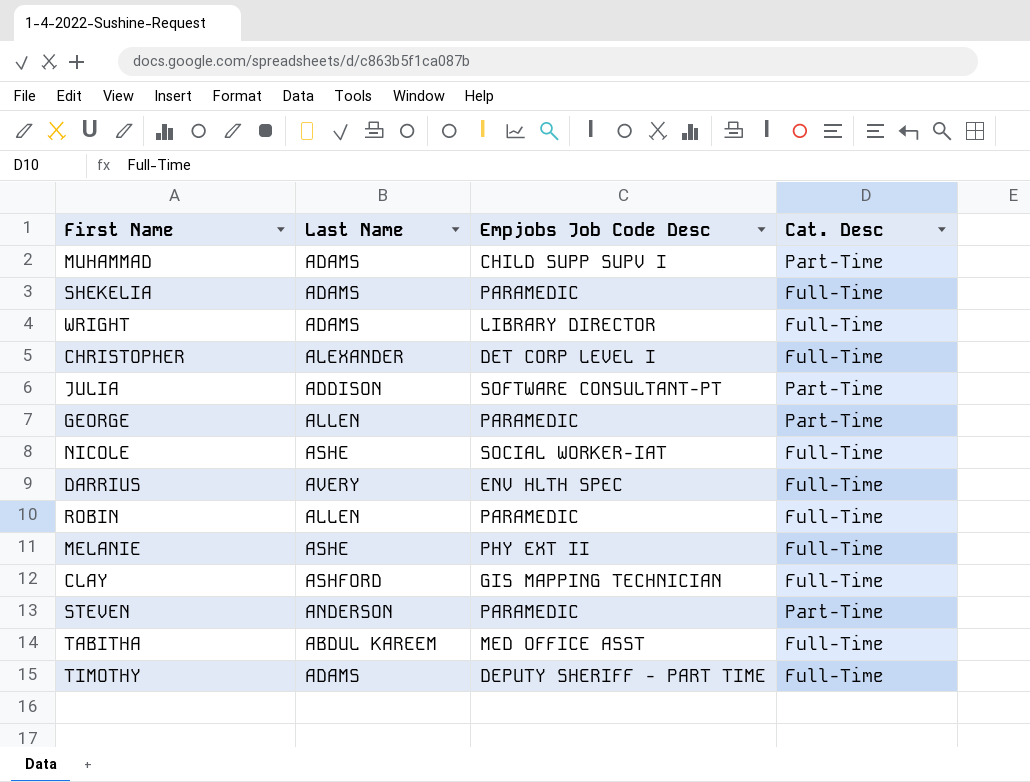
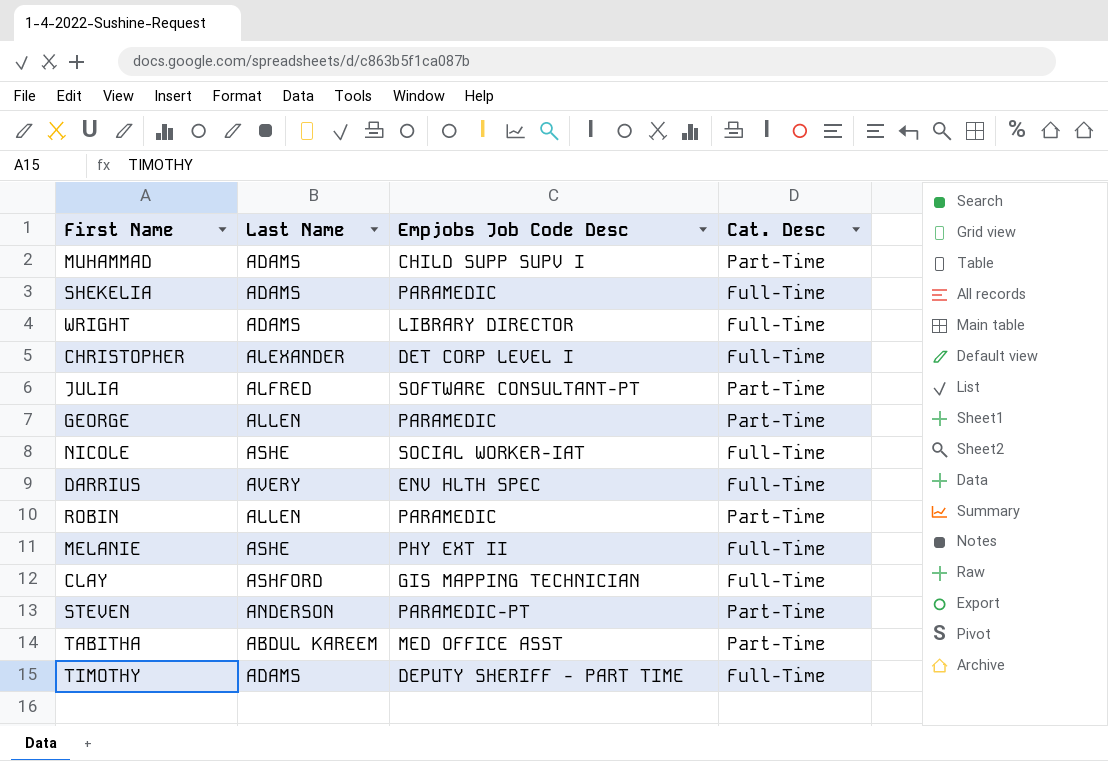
JULIA | Last Name: ADDISON -> ALFRED
ROBIN | Cat. Desc: Full-Time -> Part-Time
STEVEN | Empjobs Job Code Desc: PARAMEDIC -> PARAMEDIC-PT
TABITHA | Cat. Desc: Full-Time -> Part-Time

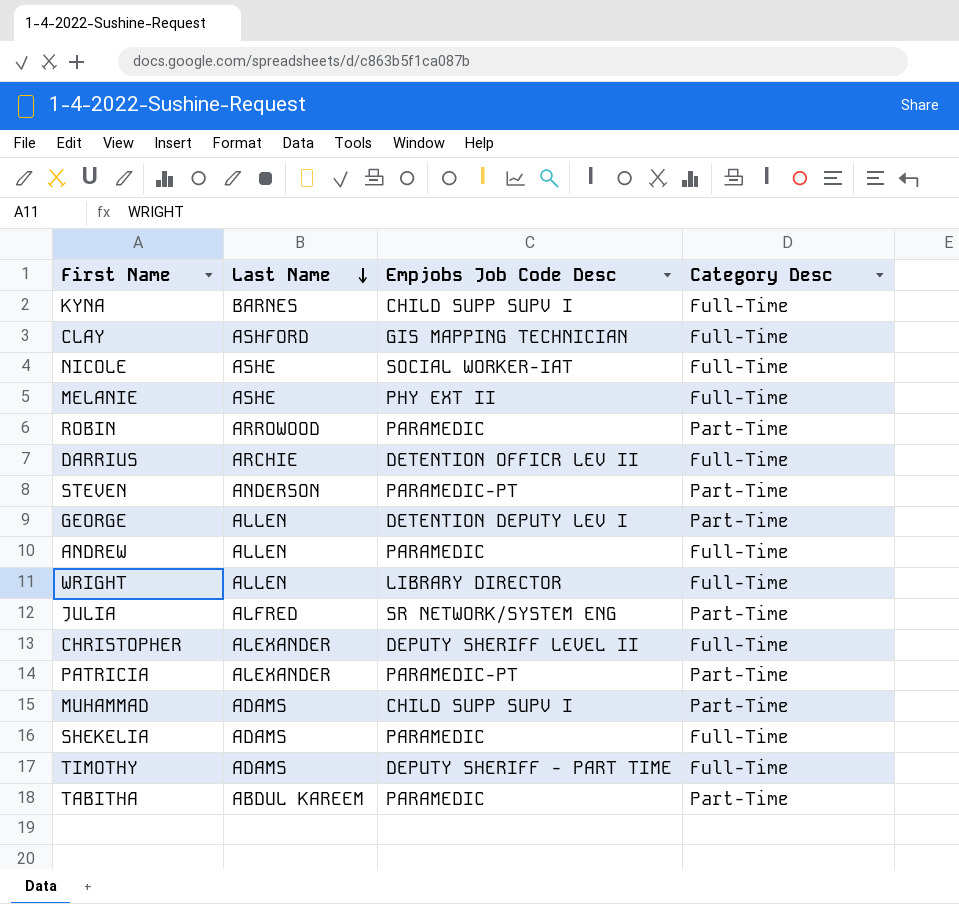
row order: none -> Last Name descending
column name: Cat. Desc -> Category Desc
row KYNA: none -> BARNES | CHILD SUPP SUPV I | Full-Time
ROBIN | Last Name: ALLEN -> ARROWOOD
DARRIUS | Last Name: AVERY -> ARCHIE
DARRIUS | Empjobs Job Code Desc: ENV HLTH SPEC -> DETENTION OFFICR LEV II
GEORGE | Empjobs Job Code Desc: PARAMEDIC -> DETENTION DEPUTY LEV I
row ANDREW: none -> ALLEN | PARAMEDIC | Full-Time
WRIGHT | Last Name: ADAMS -> ALLEN
JULIA | Empjobs Job Code Desc: SOFTWARE CONSULTANT-PT -> SR NETWORK/SYSTEM ENG
CHRISTOPHER | Empjobs Job Code Desc: DET CORP LEVEL I -> DEPUTY SHERIFF LEVEL II
row PATRICIA: none -> ALEXANDER | PARAMEDIC-PT | Part-Time
TABITHA | Empjobs Job Code Desc: MED OFFICE ASST -> PARAMEDIC

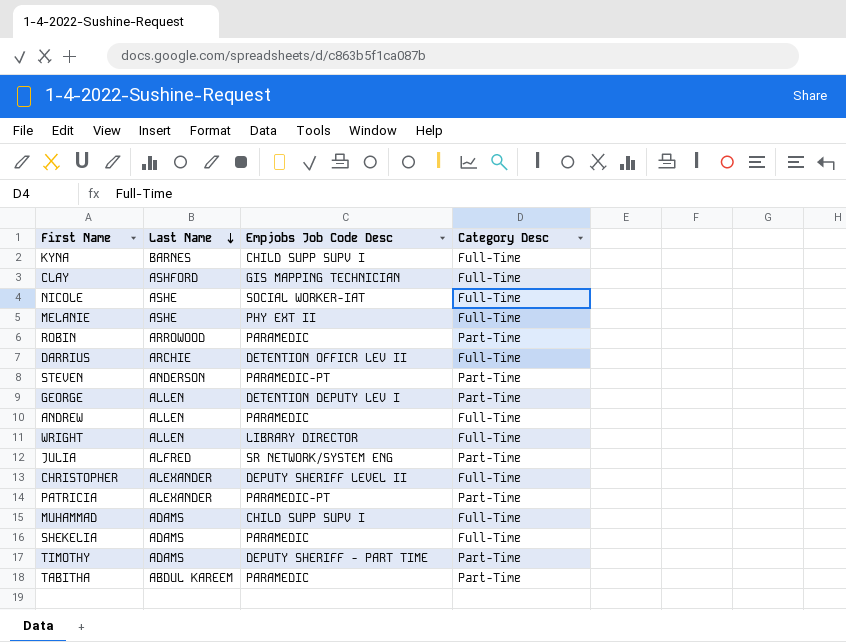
MUHAMMAD | Category Desc: Part-Time -> Full-Time
TIMOTHY | Category Desc: Full-Time -> Part-Time

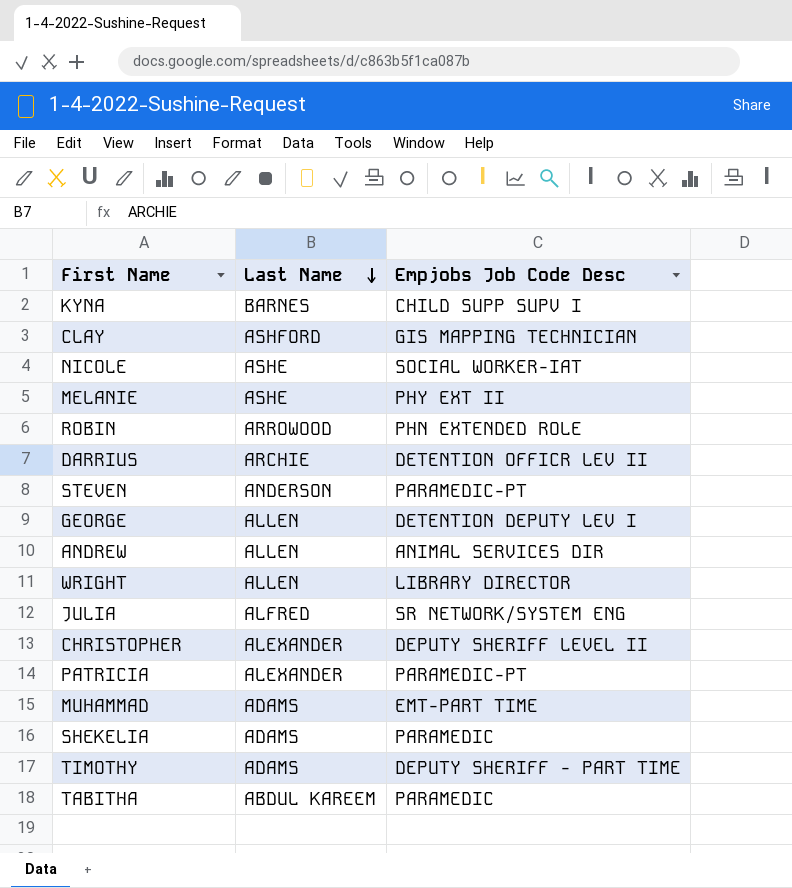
column Category Desc | position: 4 -> none
ROBIN | Empjobs Job Code Desc: PARAMEDIC -> PHN EXTENDED ROLE
ANDREW | Empjobs Job Code Desc: PARAMEDIC -> ANIMAL SERVICES DIR
MUHAMMAD | Empjobs Job Code Desc: CHILD SUPP SUPV I -> EMT-PART TIME

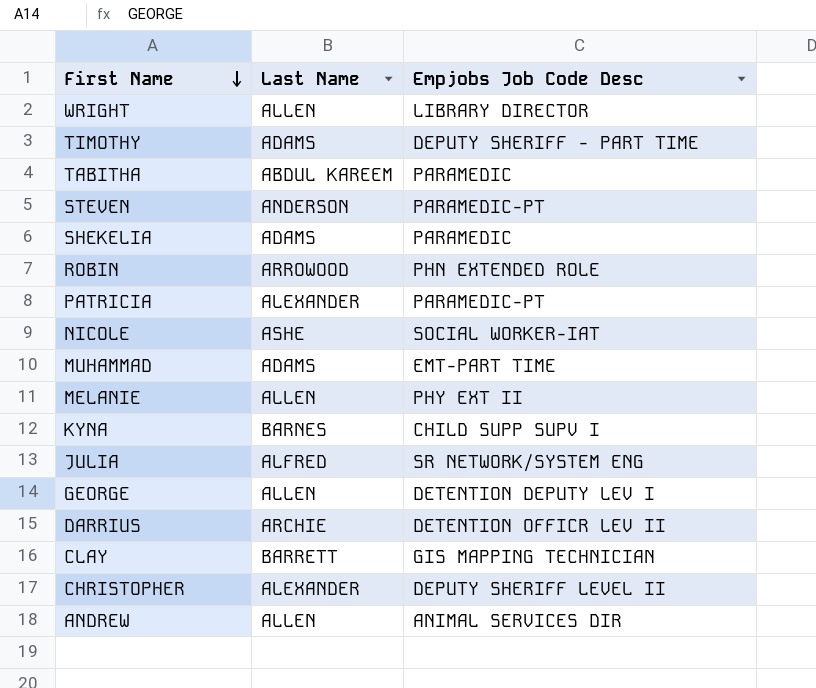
row order: Last Name descending -> First Name descending
MELANIE | Last Name: ASHE -> ALLEN
CLAY | Last Name: ASHFORD -> BARRETT

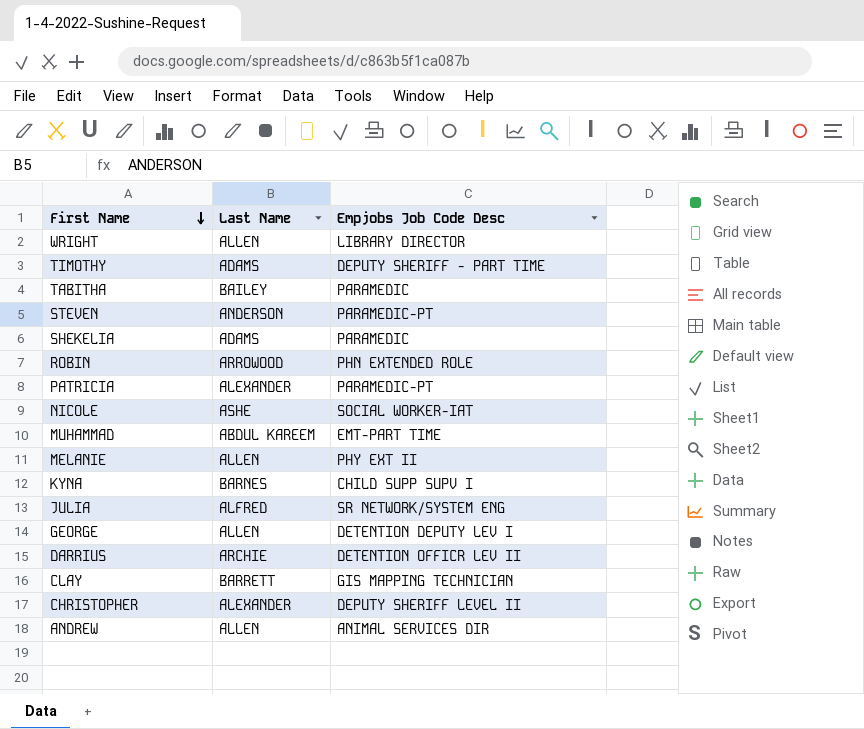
TABITHA | Last Name: ABDUL KAREEM -> BAILEY
MUHAMMAD | Last Name: ADAMS -> ABDUL KAREEM

